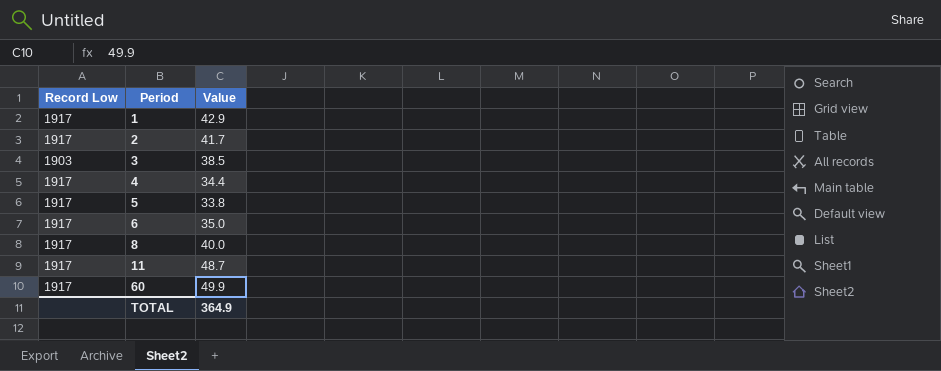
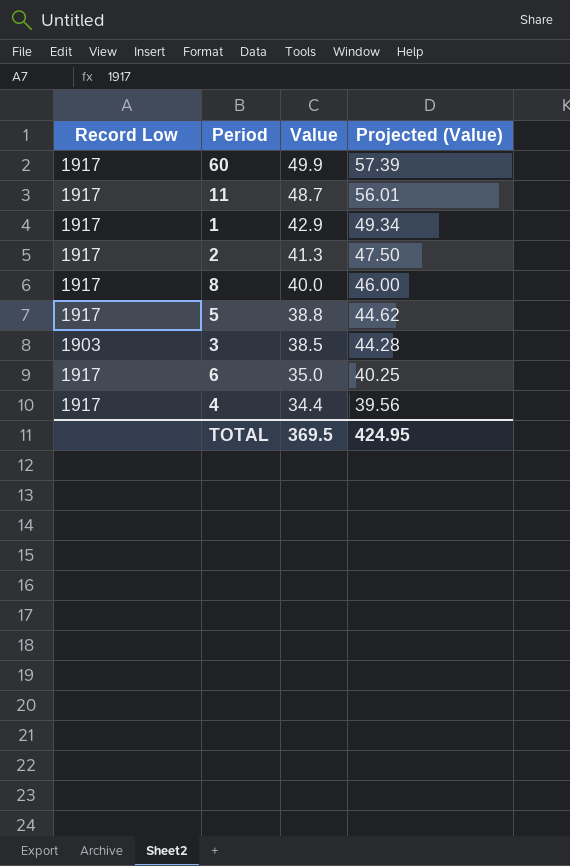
row order: Period ascending -> Value descending
column Projected (Value) | formula: none -> [Value] * 1.15
2 | Value: 41.7 -> 41.3
5 | Value: 33.8 -> 38.8
TOTAL | Value: 364.9 -> 369.5

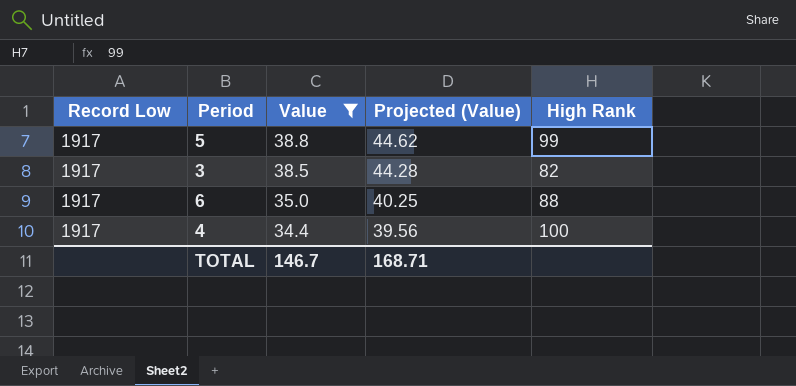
filter: none -> Value <= 38.8
column High Rank | position: none -> 5
3 | Record Low: 1903 -> 1917
TOTAL | Value: 369.5 -> 146.7
TOTAL | Projected (Value): 424.95 -> 168.71

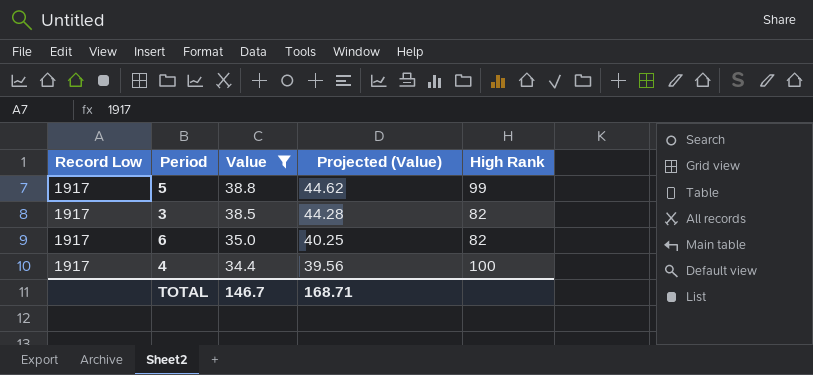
6 | High Rank: 88 -> 82

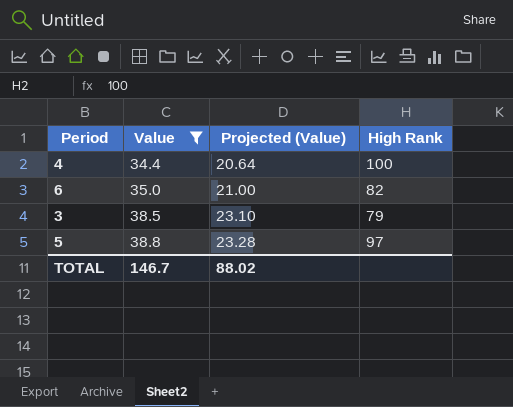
row order: Value descending -> Value ascending
column Record Low | position: 1 -> none
column Projected (Value) | formula: [Value] * 1.15 -> [Value] * 0.6
3 | High Rank: 82 -> 79
5 | High Rank: 99 -> 97
TOTAL | Projected (Value): 168.71 -> 88.02

